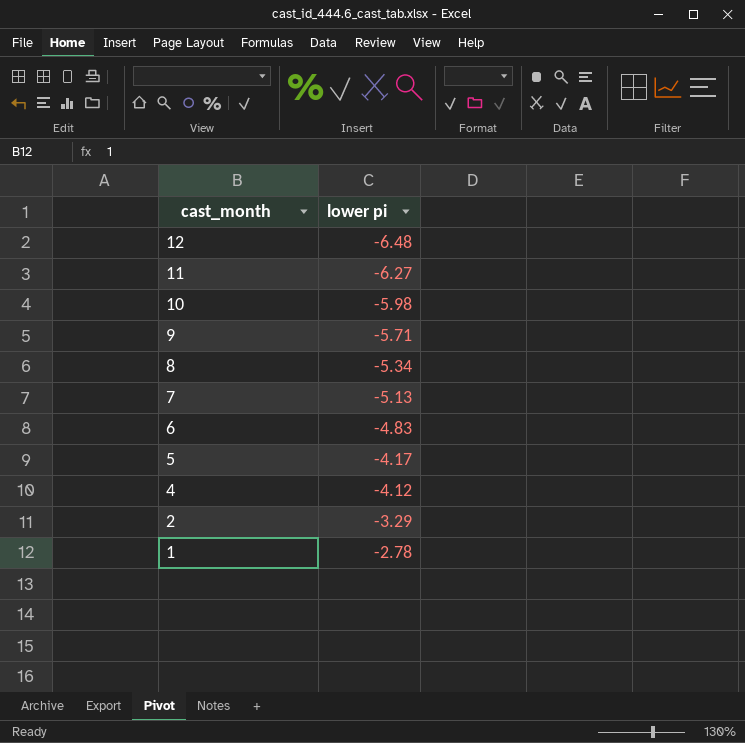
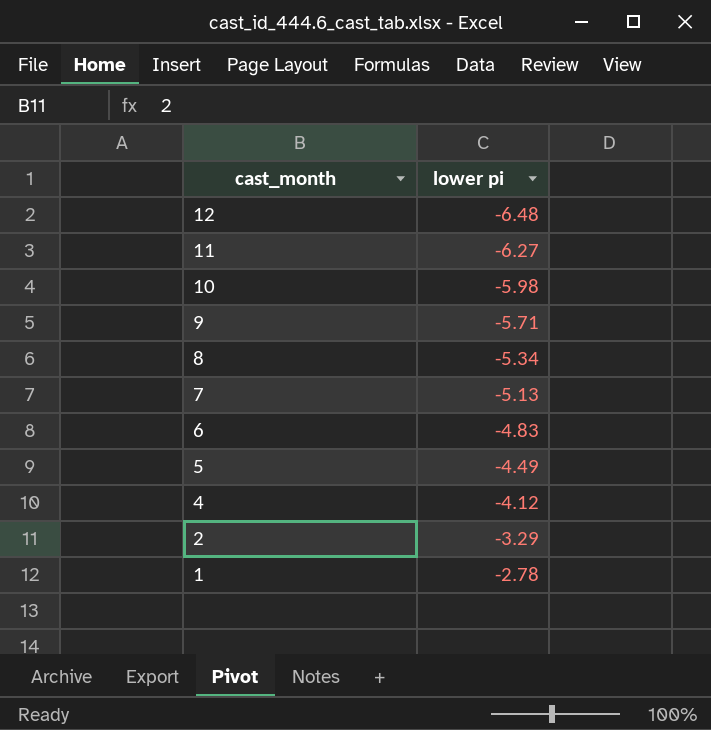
5 | lower pi: -4.17 -> -4.49

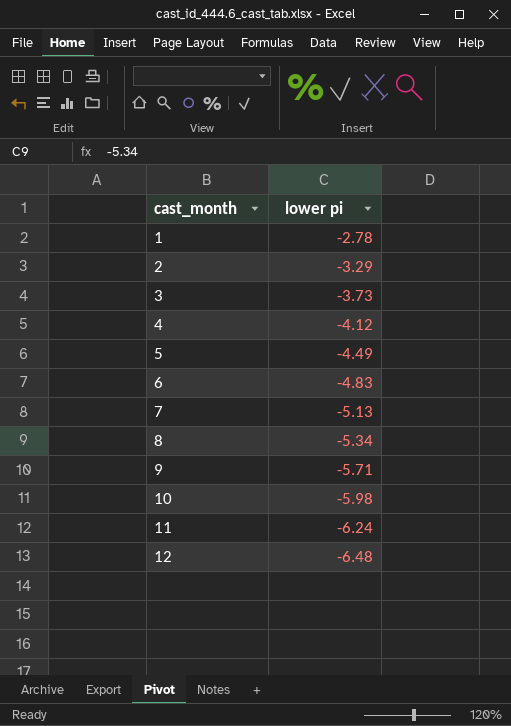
row order: cast_month descending -> cast_month ascending
row 3: none -> -3.73
11 | lower pi: -6.27 -> -6.24

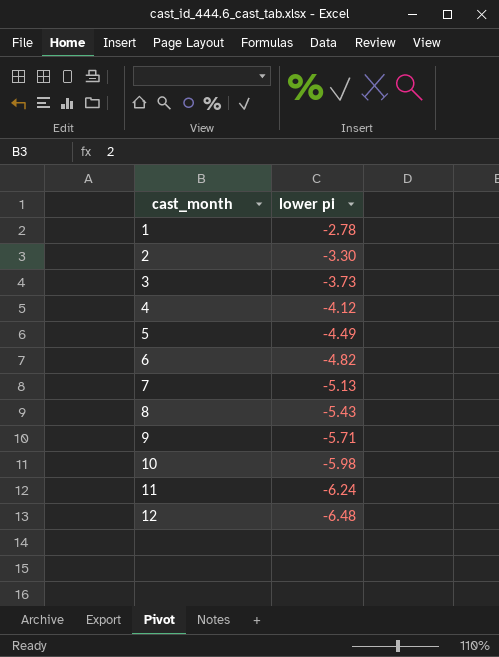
2 | lower pi: -3.29 -> -3.30
6 | lower pi: -4.83 -> -4.82
8 | lower pi: -5.34 -> -5.43

